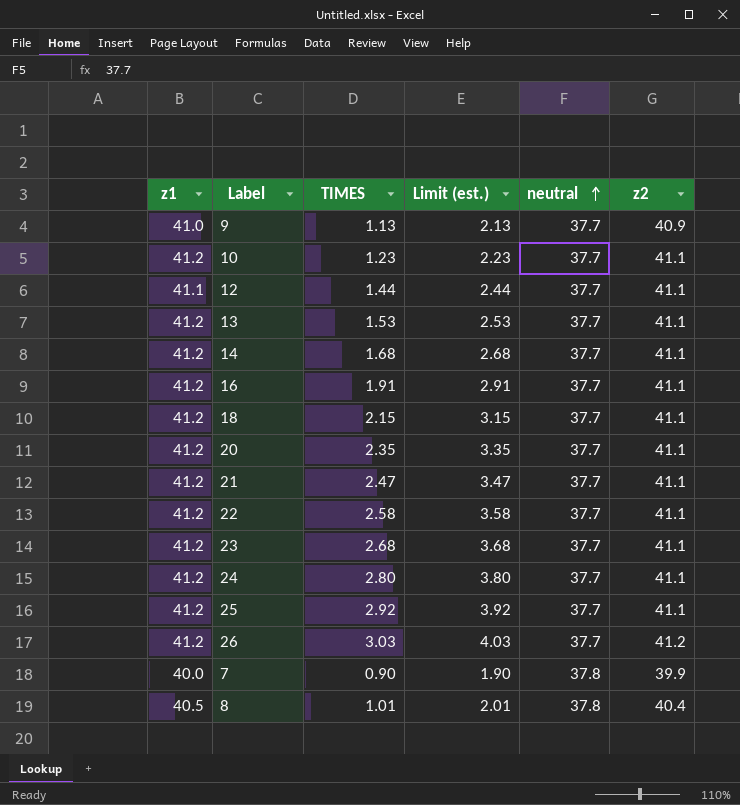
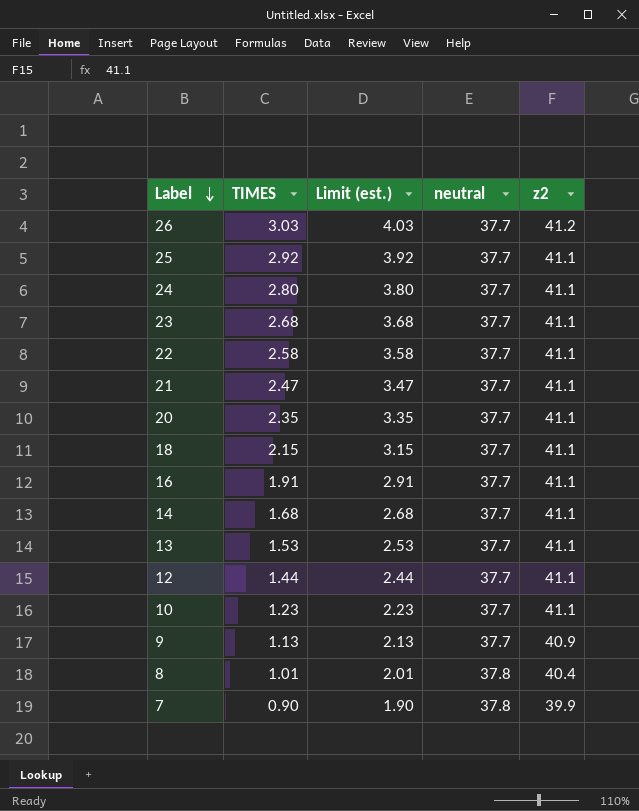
row order: neutral ascending -> Label descending
column z1 | position: 1 -> none

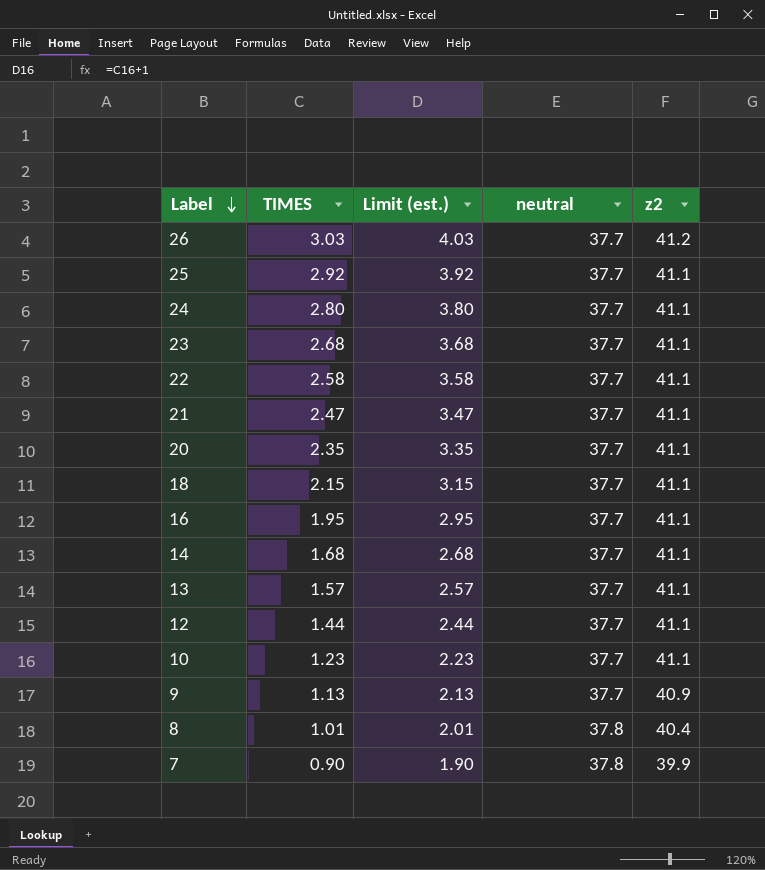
16 | TIMES: 1.91 -> 1.95
16 | Limit (est.): 2.91 -> 2.95
13 | TIMES: 1.53 -> 1.57
13 | Limit (est.): 2.53 -> 2.57

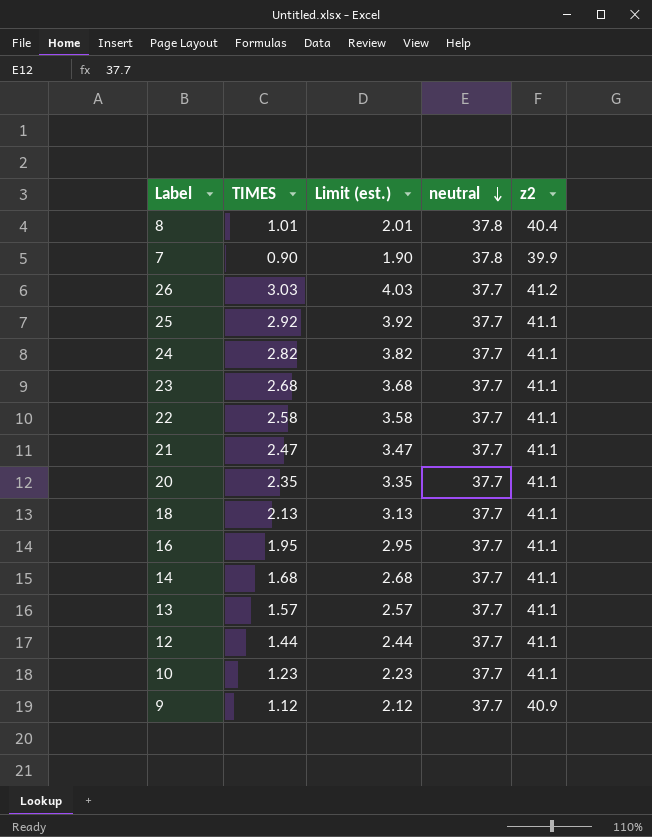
row order: Label descending -> neutral descending
24 | TIMES: 2.80 -> 2.82
24 | Limit (est.): 3.80 -> 3.82
18 | TIMES: 2.15 -> 2.13
18 | Limit (est.): 3.15 -> 3.13
9 | TIMES: 1.13 -> 1.12
9 | Limit (est.): 2.13 -> 2.12

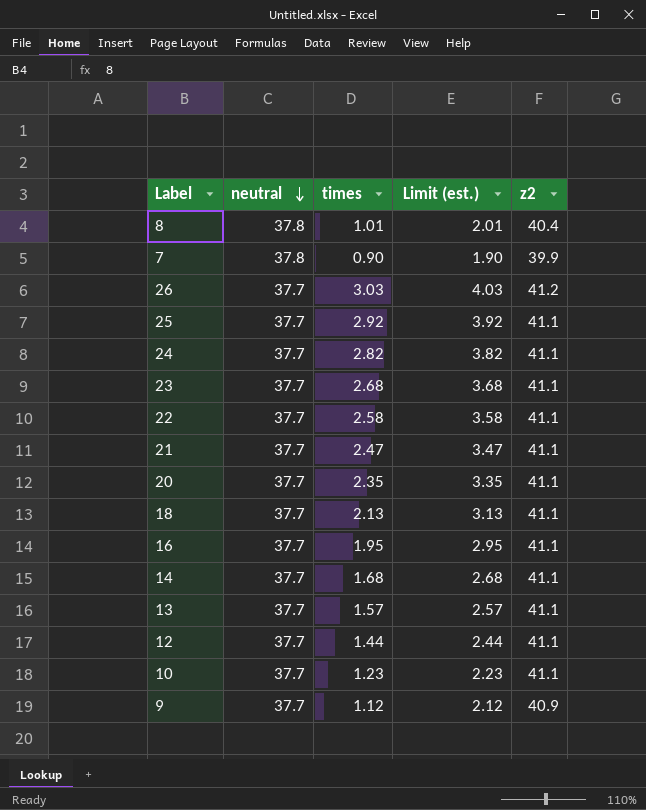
column neutral | position: 4 -> 2
column name: TIMES -> times

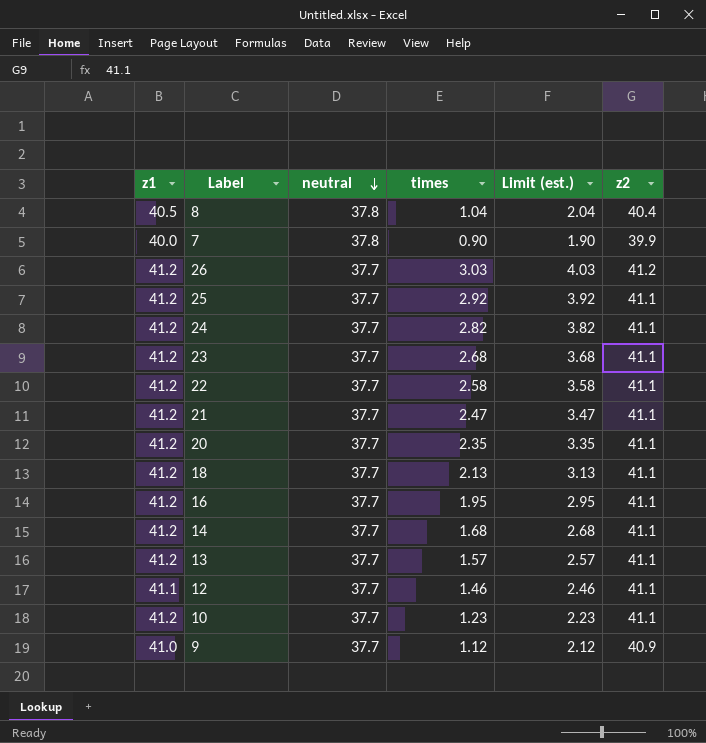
column z1 | position: none -> 1
8 | times: 1.01 -> 1.04
8 | Limit (est.): 2.01 -> 2.04
12 | times: 1.44 -> 1.46
12 | Limit (est.): 2.44 -> 2.46

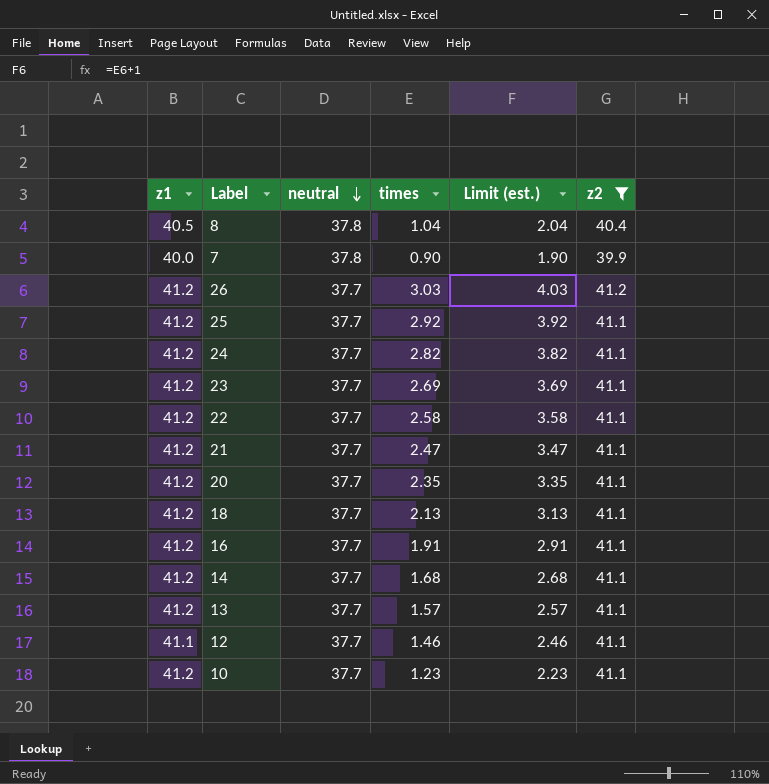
filter: none -> z2 != 40.9
23 | times: 2.68 -> 2.69
23 | Limit (est.): 3.68 -> 3.69
16 | times: 1.95 -> 1.91
16 | Limit (est.): 2.95 -> 2.91

